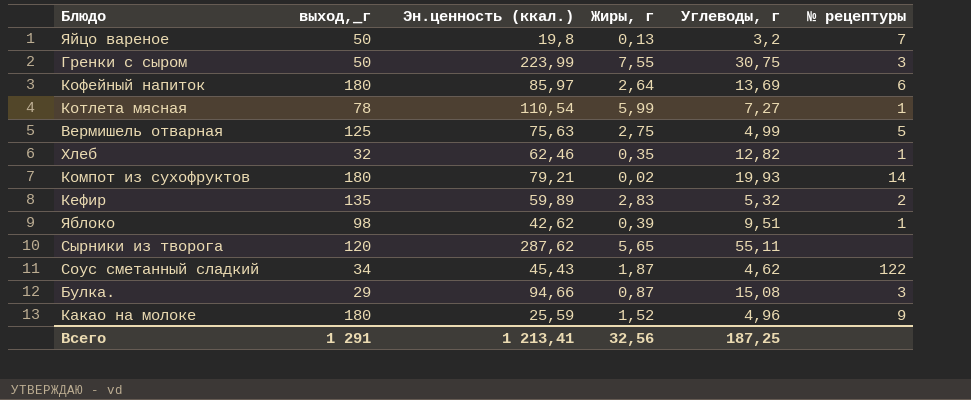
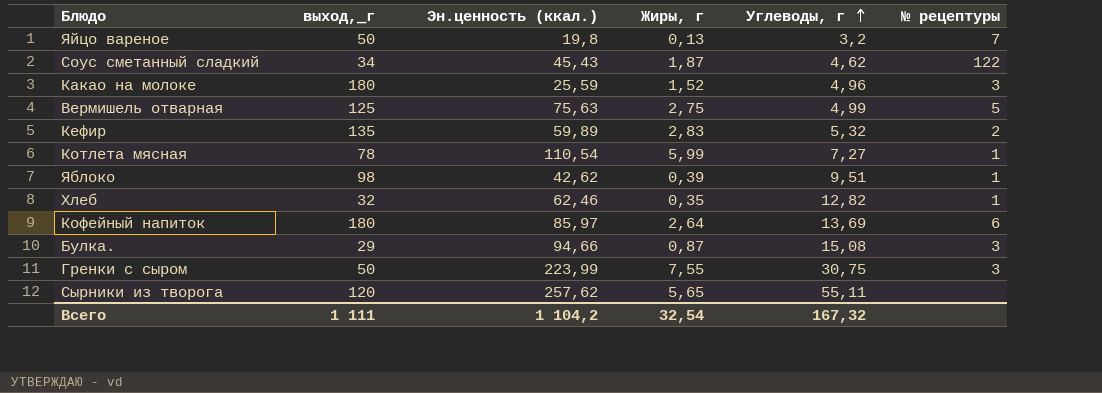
row order: none -> Углеводы, г ascending
row Компот из сухофруктов: 180 | 79,21 | 0,02 | 19,93 | 14 -> none
Какао на молоке | № рецептуры: 9 -> 3
Сырники из творога | Эн.ценность (ккал.): 287,62 -> 257,62
Всего | выход,_г: 1 291 -> 1 111
Всего | Эн.ценность (ккал.): 1 213,41 -> 1 104,2
Всего | Жиры, г: 32,56 -> 32,54
Всего | Углеводы, г: 187,25 -> 167,32

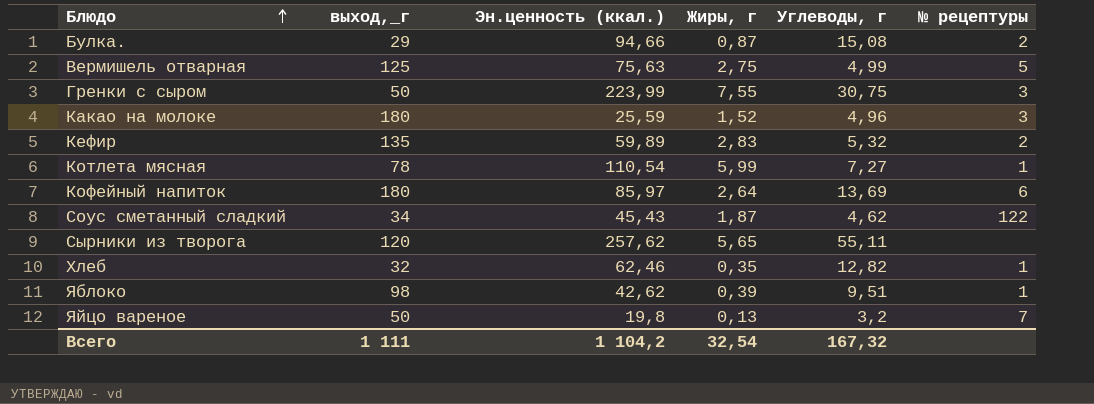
row order: Углеводы, г ascending -> Блюдо ascending
Булка. | № рецептуры: 3 -> 2

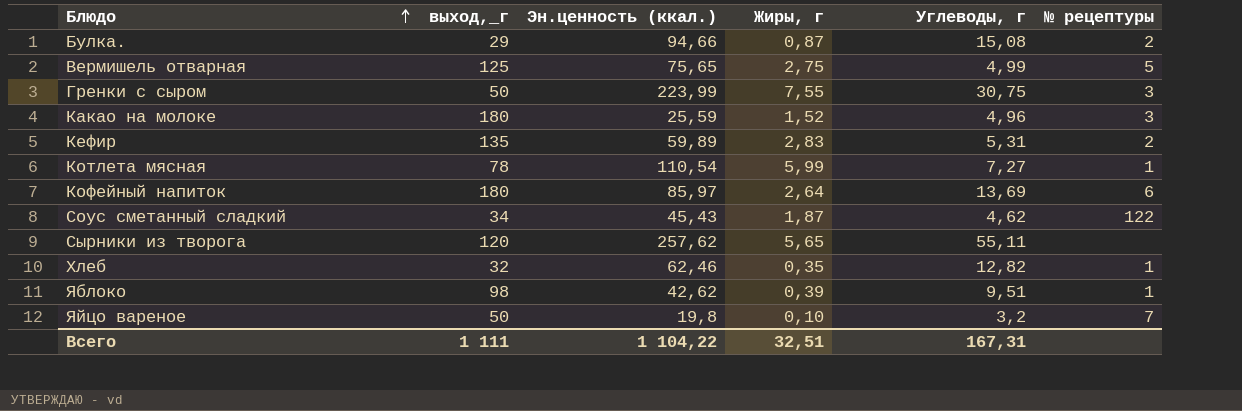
Вермишель отварная | Эн.ценность (ккал.): 75,63 -> 75,65
Кефир | Углеводы, г: 5,32 -> 5,31
Яйцо вареное | Жиры, г: 0,13 -> 0,10
Всего | Эн.ценность (ккал.): 1 104,2 -> 1 104,22
Всего | Жиры, г: 32,54 -> 32,51
Всего | Углеводы, г: 167,32 -> 167,31

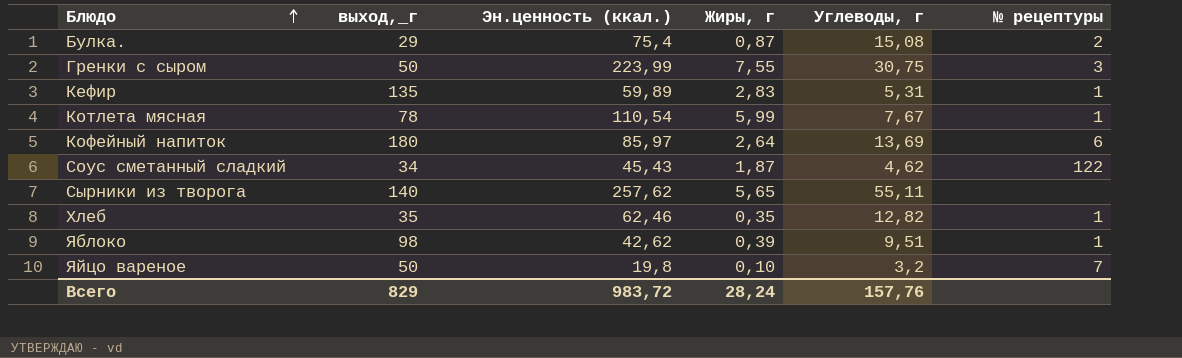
row Вермишель отварная: 125 | 75,65 | 2,75 | 4,99 | 5 -> none
row Какао на молоке: 180 | 25,59 | 1,52 | 4,96 | 3 -> none
Булка. | Эн.ценность (ккал.): 94,66 -> 75,4
Кефир | № рецептуры: 2 -> 1
Котлета мясная | Углеводы, г: 7,27 -> 7,67
Сырники из творога | выход,_г: 120 -> 140
Хлеб | выход,_г: 32 -> 35
Всего | выход,_г: 1 111 -> 829
Всего | Эн.ценность (ккал.): 1 104,22 -> 983,72
Всего | Жиры, г: 32,51 -> 28,24
Всего | Углеводы, г: 167,31 -> 157,76

